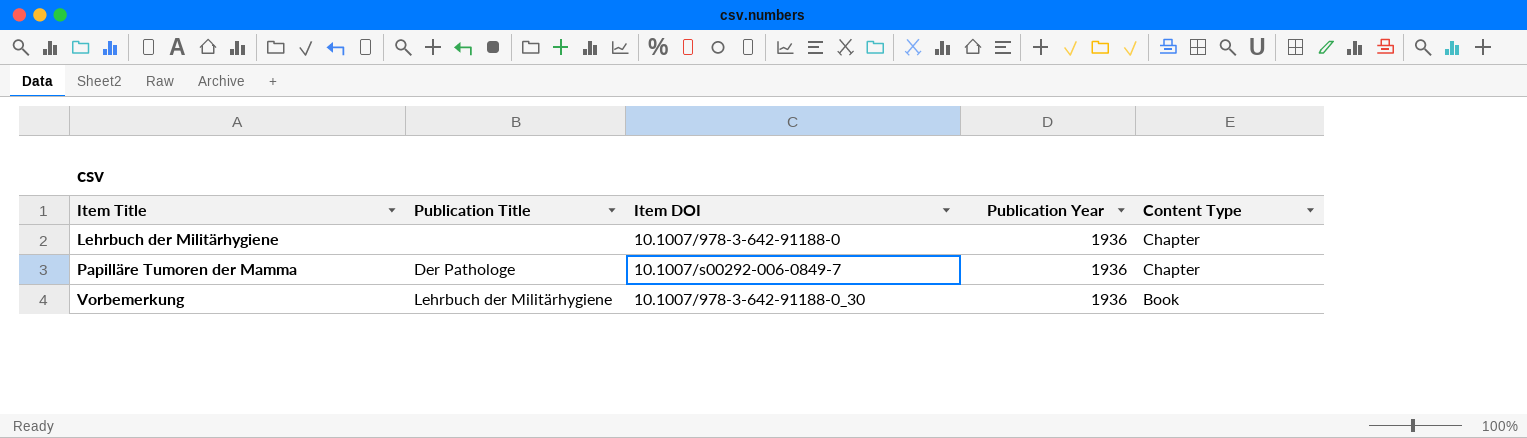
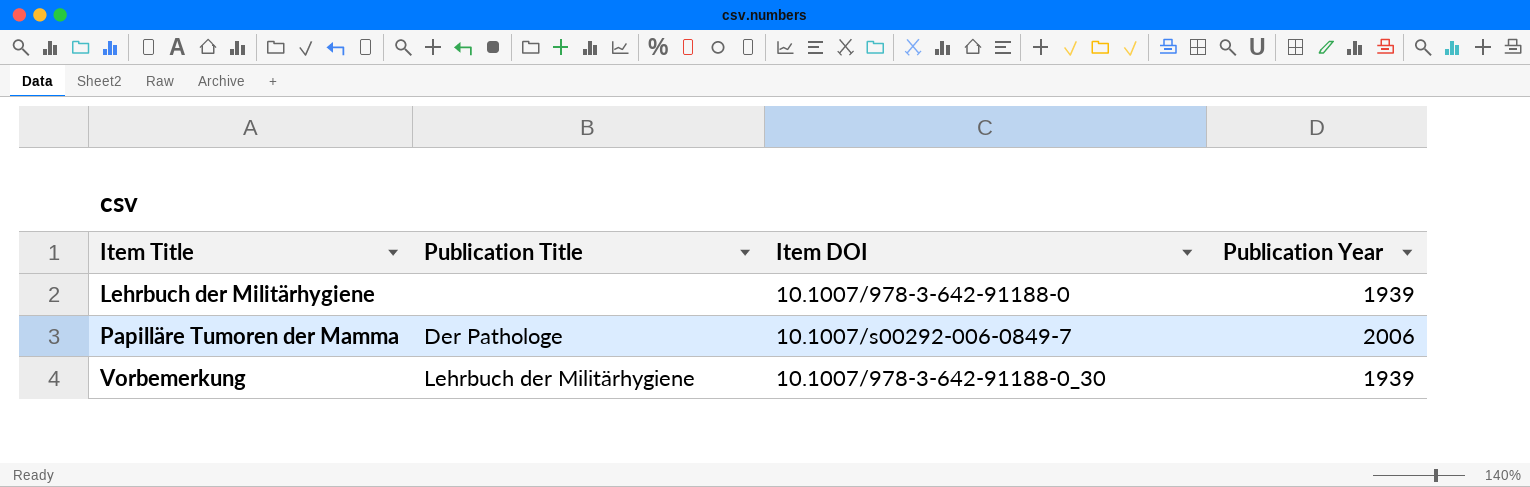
column Content Type | position: 5 -> none
Lehrbuch der Militärhygiene | Publication Year: 1936 -> 1939
Papilläre Tumoren der Mamma | Publication Year: 1936 -> 2006
Vorbemerkung | Publication Year: 1936 -> 1939

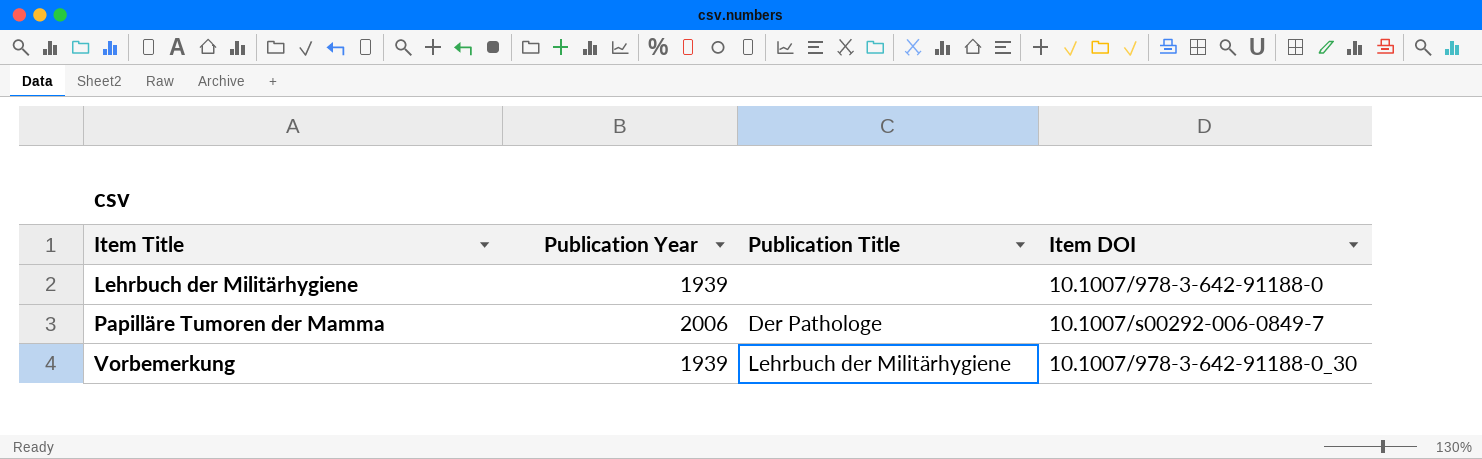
column Publication Year | position: 4 -> 2

